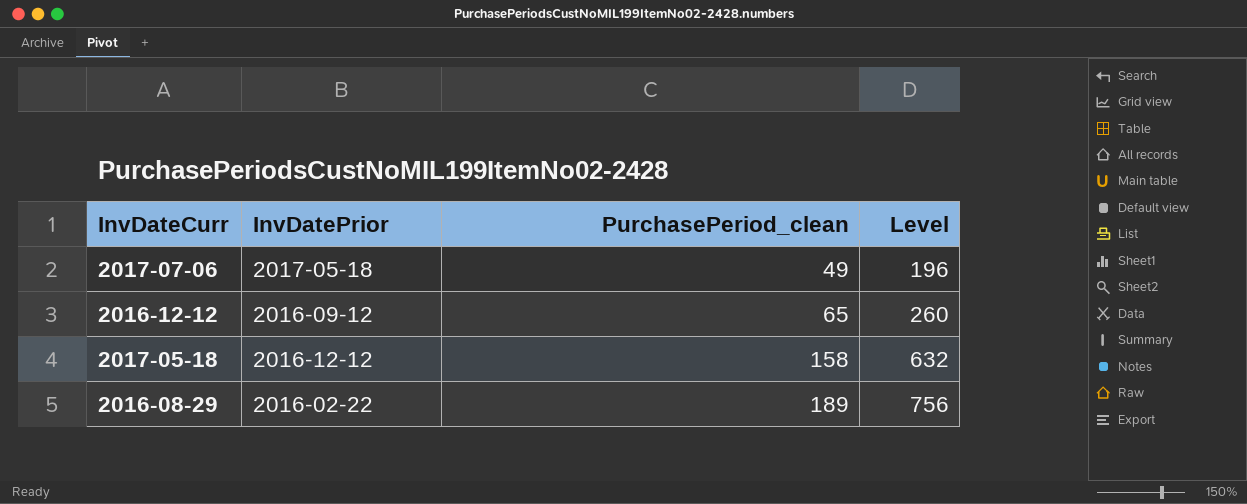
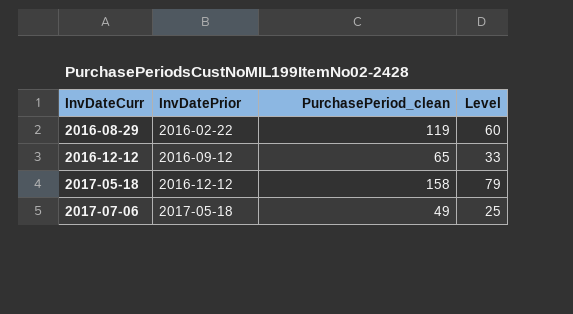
row order: PurchasePeriod_clean ascending -> InvDateCurr ascending
column Level | formula: [PurchasePeriod_clean] * 4 -> [PurchasePeriod_clean] * 0.5
2016-08-29 | PurchasePeriod_clean: 189 -> 119

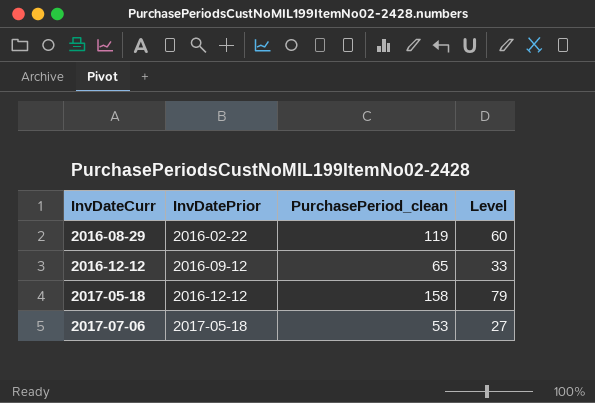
2017-07-06 | PurchasePeriod_clean: 49 -> 53
2017-07-06 | Level: 25 -> 27

